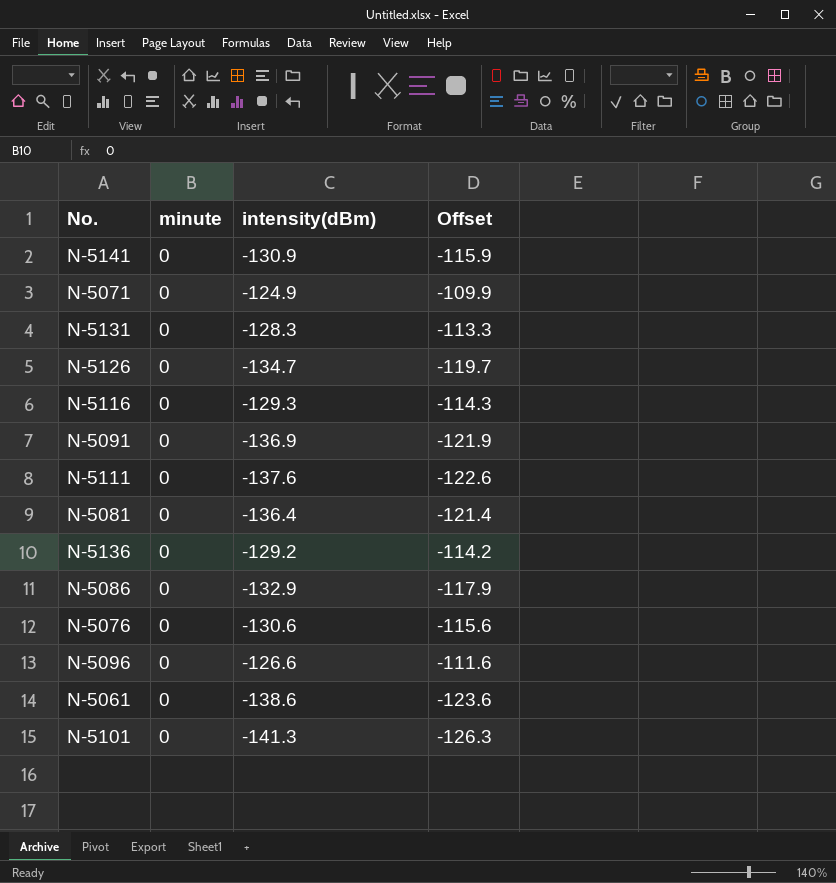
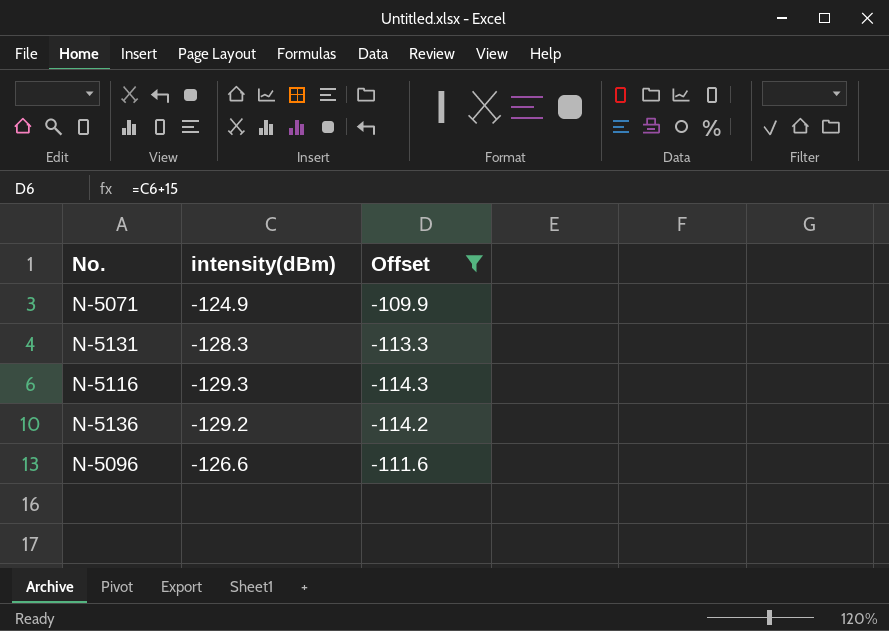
filter: none -> Offset >= -114.3
column minute | position: 2 -> none

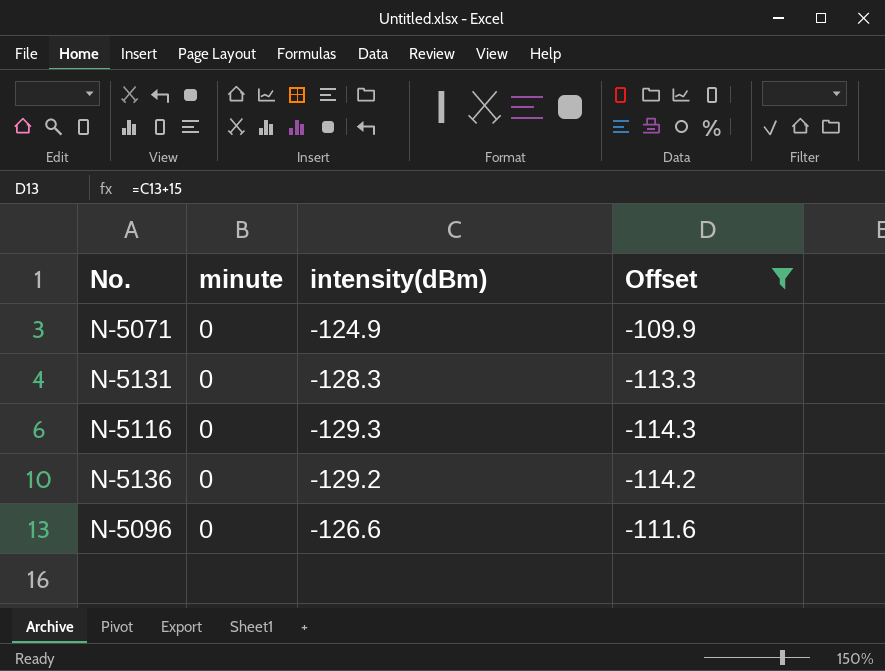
column minute | position: none -> 2

